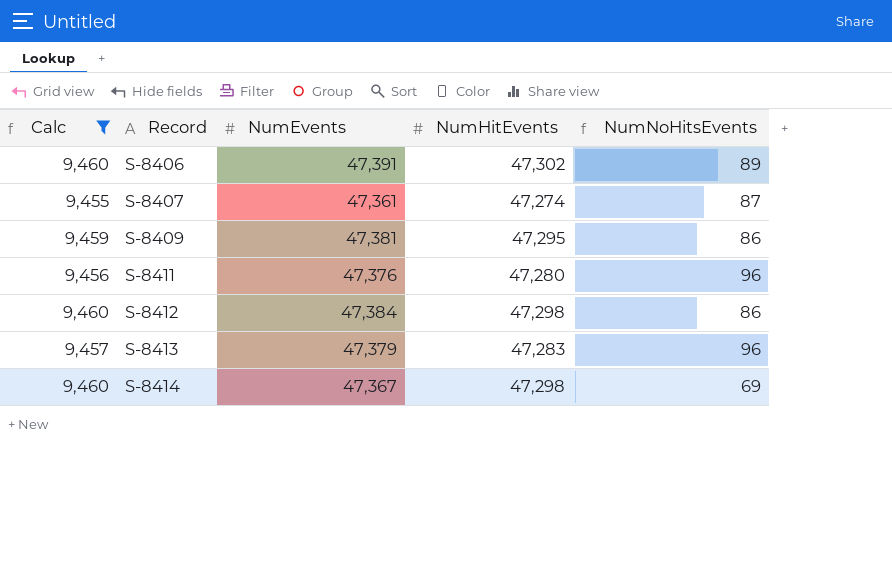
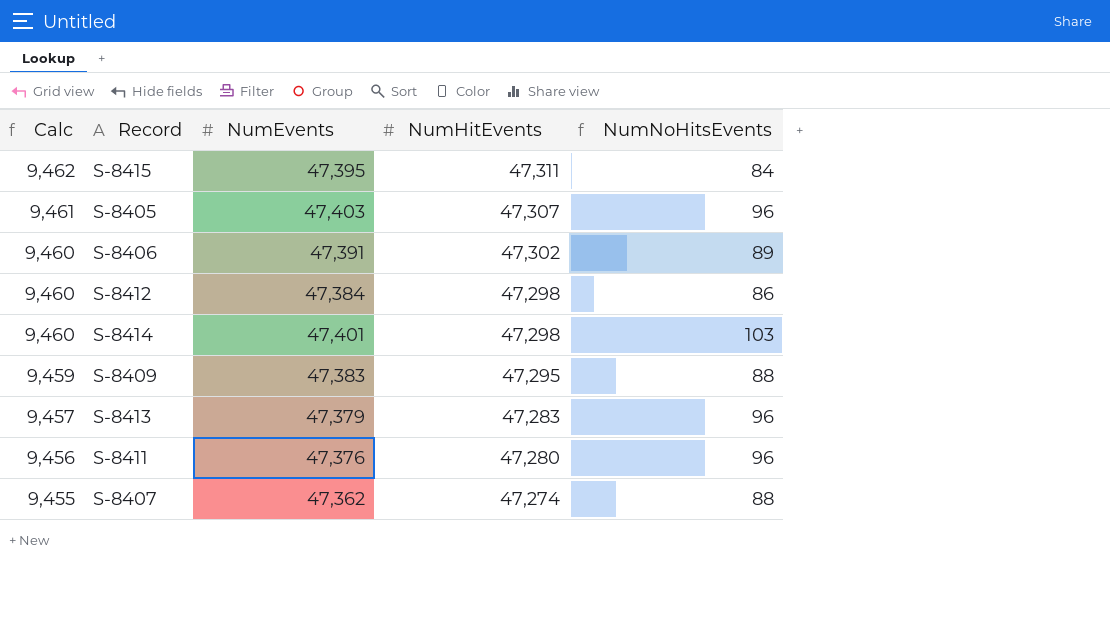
filter: Calc <= 9,460 -> none
row order: Record ascending -> Calc descending
S-8414 | NumEvents: 47,367 -> 47,401
S-8414 | NumNoHitsEvents: 69 -> 103
S-8409 | NumEvents: 47,381 -> 47,383
S-8409 | NumNoHitsEvents: 86 -> 88
S-8407 | NumEvents: 47,361 -> 47,362
S-8407 | NumNoHitsEvents: 87 -> 88

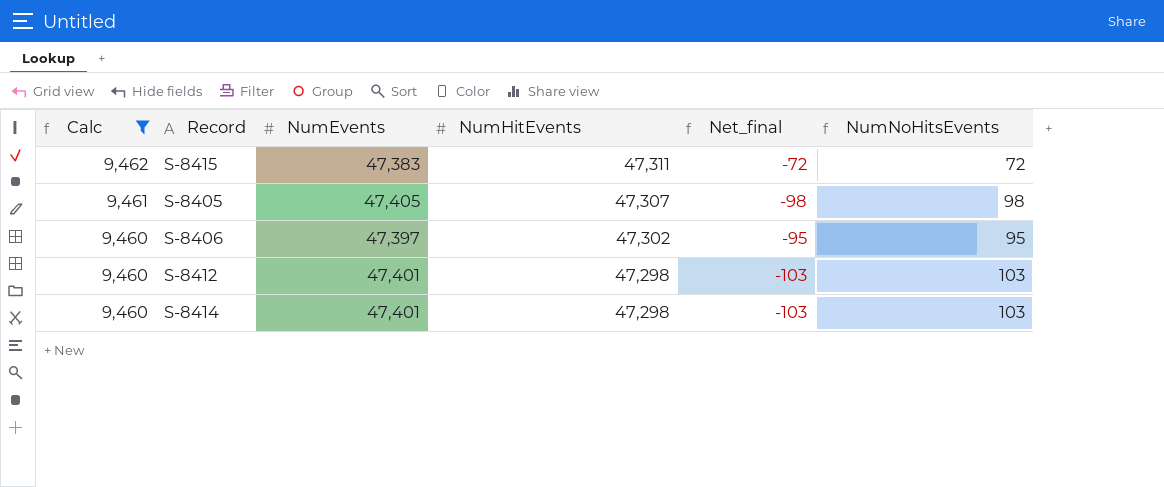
filter: none -> Calc >= 9,460
column Net_final | formula: none -> [NumHitEvents] - [NumEvents]
S-8415 | NumEvents: 47,395 -> 47,383
S-8415 | NumNoHitsEvents: 84 -> 72
S-8405 | NumEvents: 47,403 -> 47,405
S-8405 | NumNoHitsEvents: 96 -> 98
S-8406 | NumEvents: 47,391 -> 47,397
S-8406 | NumNoHitsEvents: 89 -> 95
S-8412 | NumEvents: 47,384 -> 47,401
S-8412 | NumNoHitsEvents: 86 -> 103

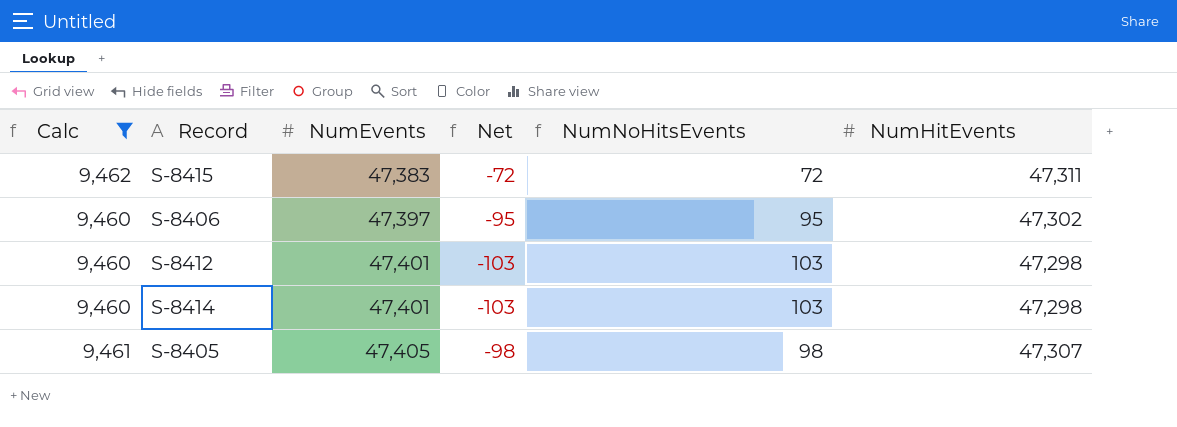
row order: Calc descending -> NumEvents ascending
column name: Net_final -> Net
column NumHitEvents | position: 4 -> 6

